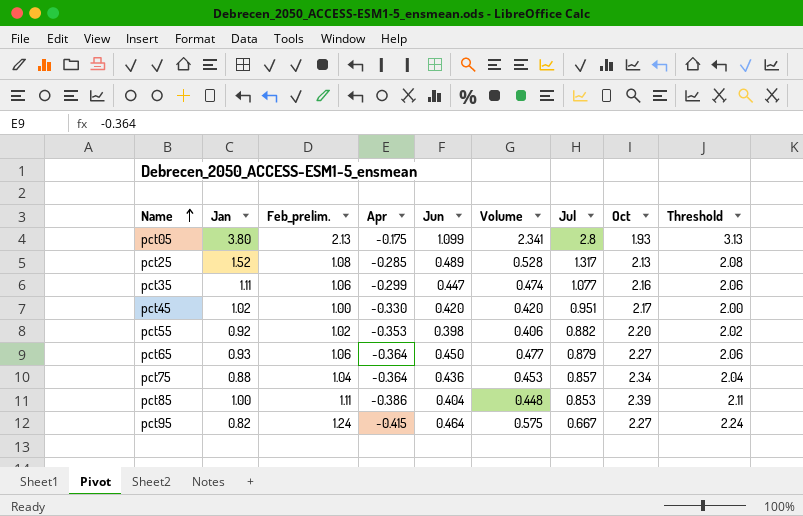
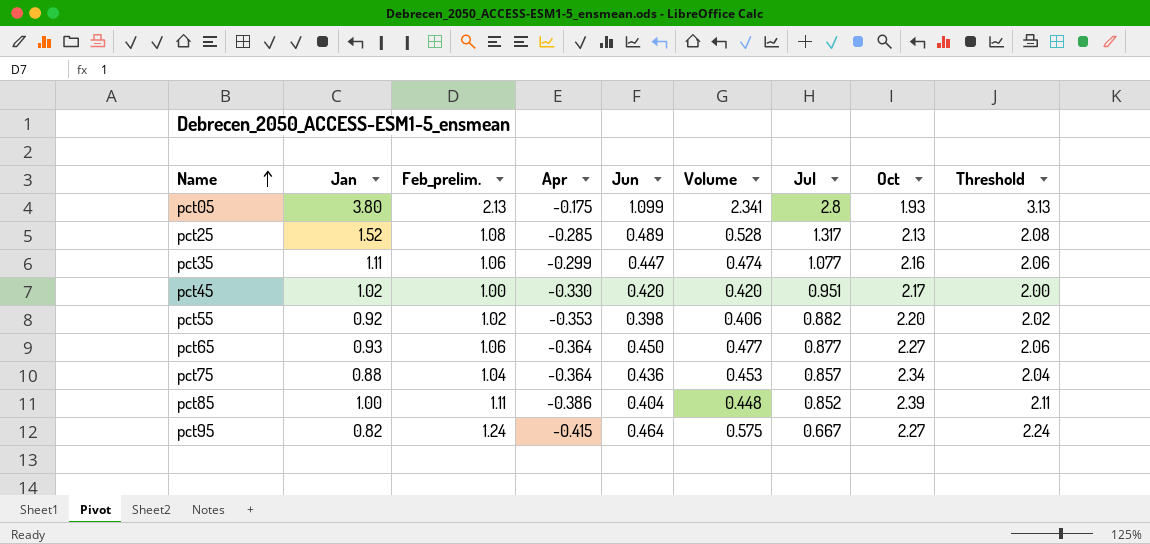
pct65 | Jul: 0.879 -> 0.877
pct85 | Jul: 0.853 -> 0.852

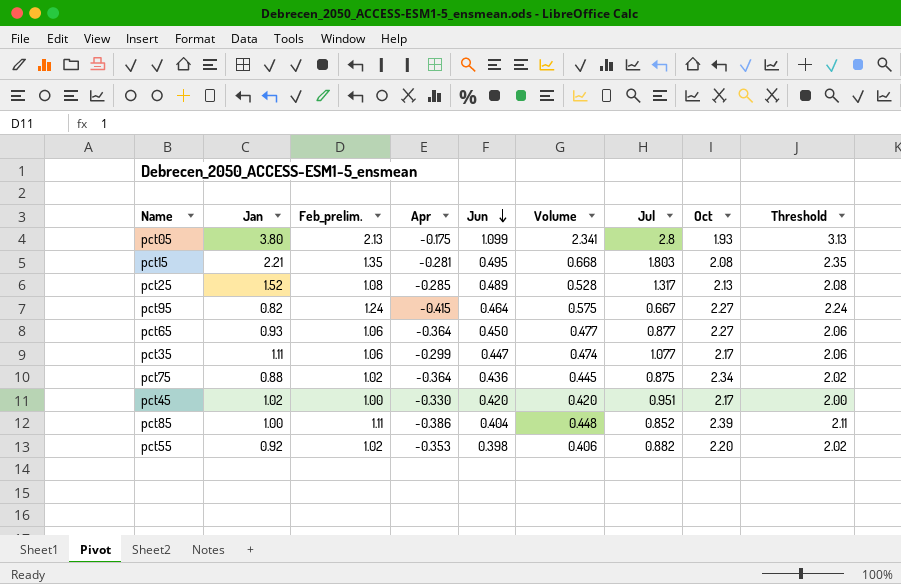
row order: Name ascending -> Jun descending
row pct15: none -> 2.21 | 1.35 | -0.281 | 0.495 | 0.668 | 1.803 | 2.08 | 2.35
pct35 | Oct: 2.16 -> 2.17
pct75 | Feb_prelim.: 1.04 -> 1.02
pct75 | Volume: 0.453 -> 0.445
pct75 | Jul: 0.857 -> 0.875
pct75 | Threshold: 2.04 -> 2.02

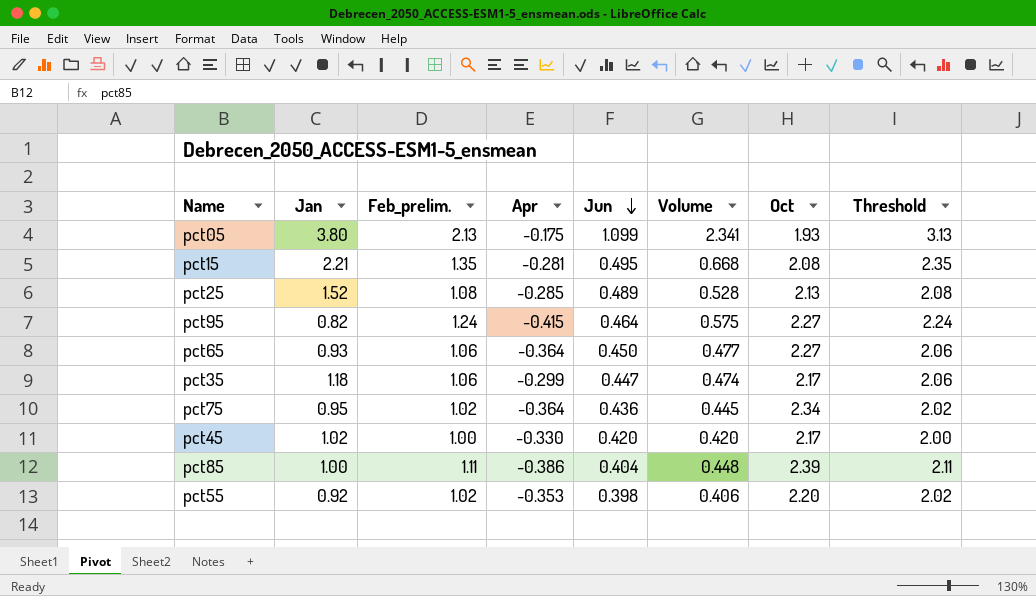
column Jul | position: 7 -> none
pct35 | Jan: 1.11 -> 1.18
pct75 | Jan: 0.88 -> 0.95

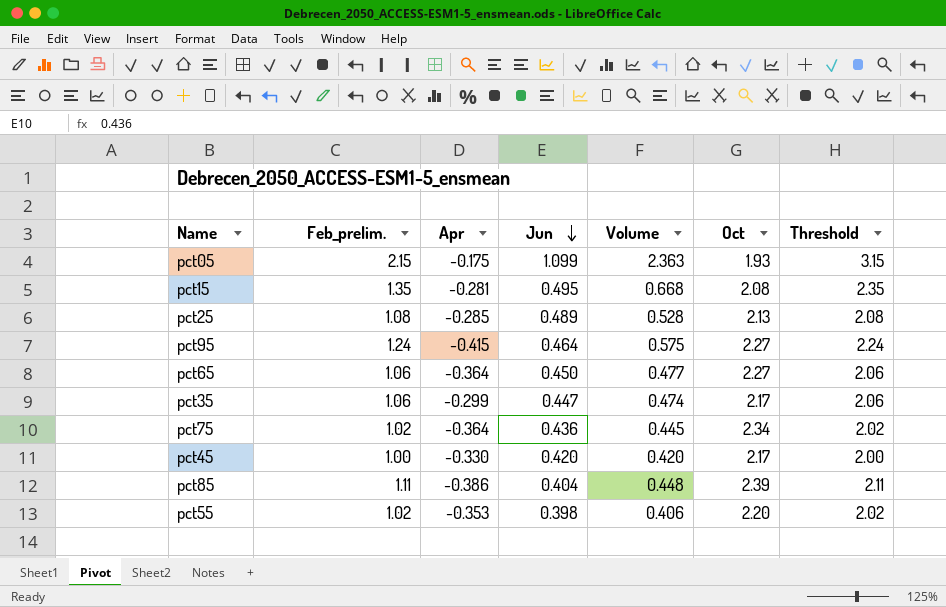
column Jan | position: 2 -> none
pct05 | Feb_prelim.: 2.13 -> 2.15
pct05 | Volume: 2.341 -> 2.363
pct05 | Threshold: 3.13 -> 3.15

